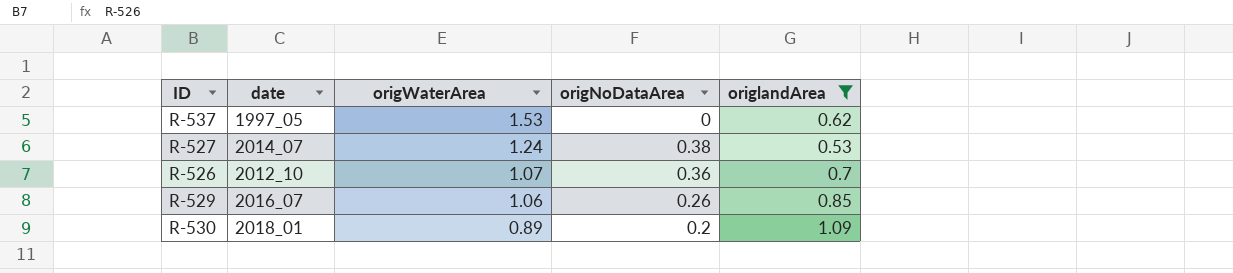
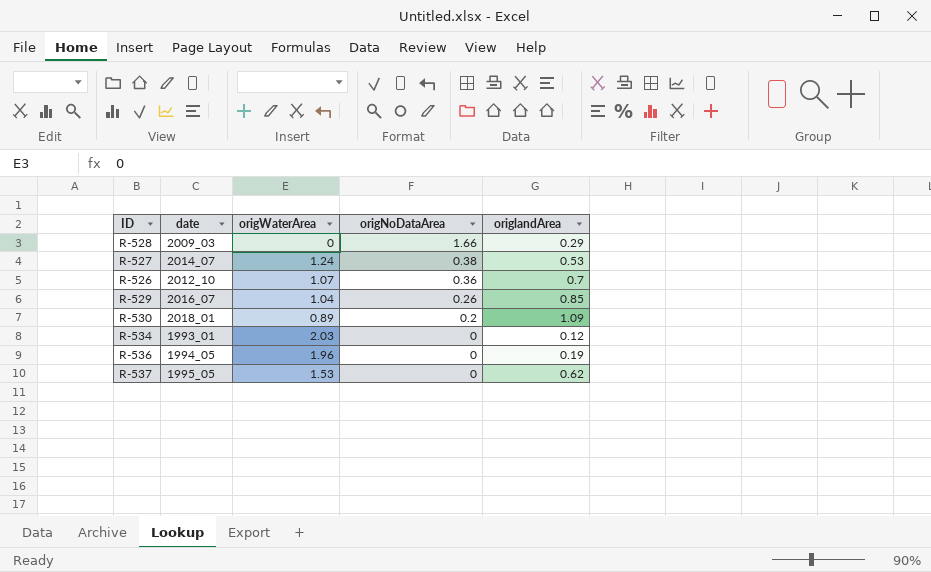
filter: origlandArea >= 0.53 -> none
row order: origWaterArea descending -> origNoDataArea descending
R-529 | origWaterArea: 1.06 -> 1.04
R-537 | date: 1997_05 -> 1995_05

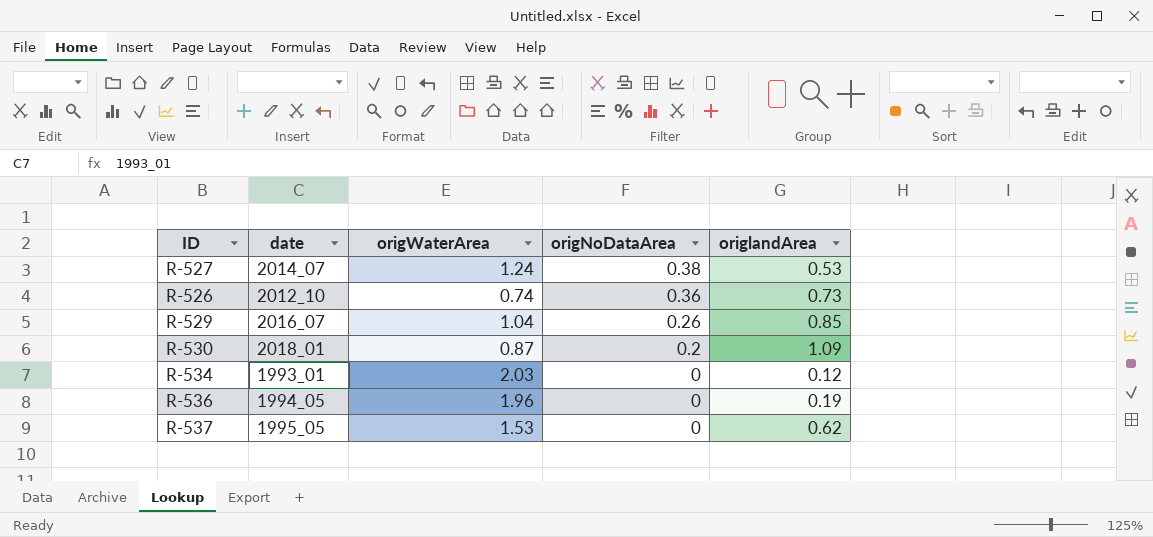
row R-528: 2009_03 | 0 | 1.66 | 0.29 -> none
R-526 | origWaterArea: 1.07 -> 0.74
R-526 | origlandArea: 0.7 -> 0.73
R-530 | origWaterArea: 0.89 -> 0.87

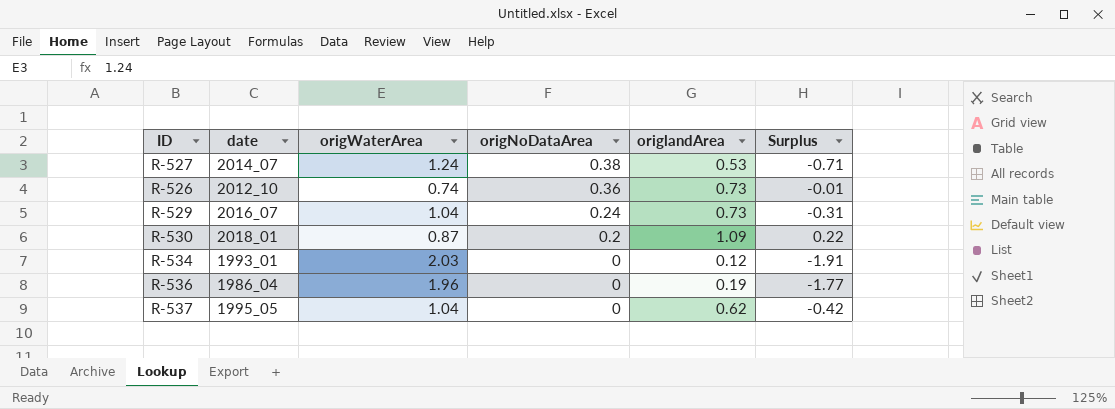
column Surplus | formula: none -> [origlandArea] - [origWaterArea]
R-529 | origNoDataArea: 0.26 -> 0.24
R-529 | origlandArea: 0.85 -> 0.73
R-536 | date: 1994_05 -> 1986_04
R-537 | origWaterArea: 1.53 -> 1.04

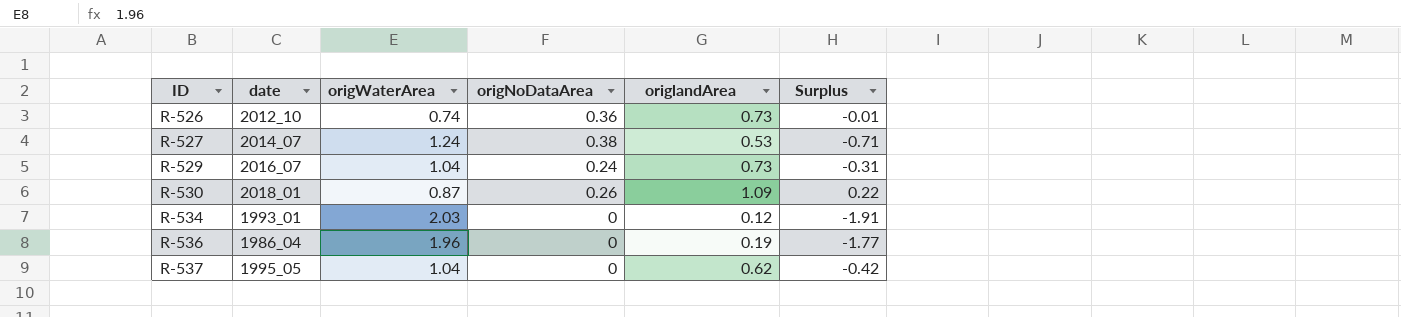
row order: origNoDataArea descending -> ID ascending
R-530 | origNoDataArea: 0.2 -> 0.26

